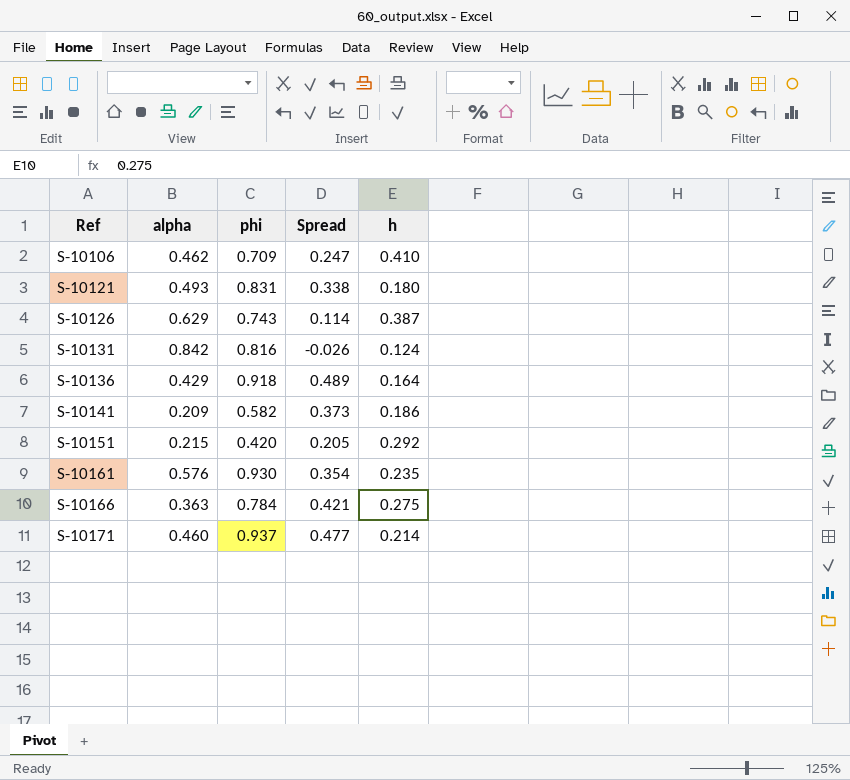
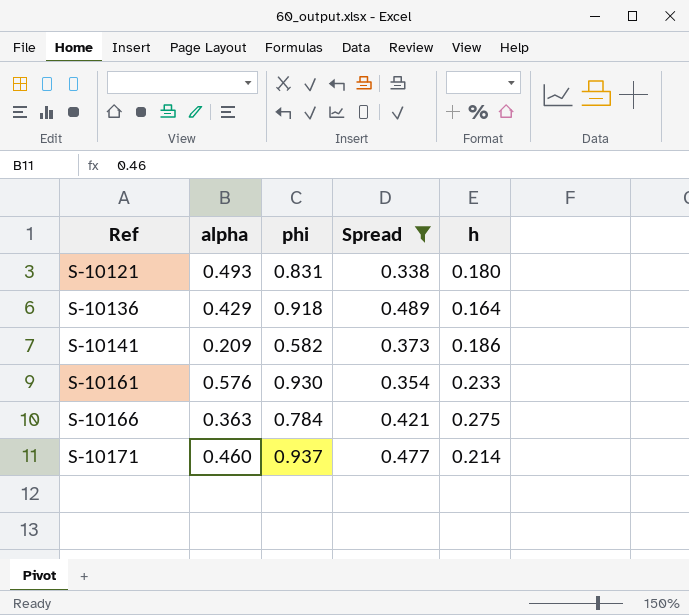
filter: none -> Spread >= 0.338
S-10161 | h: 0.235 -> 0.233

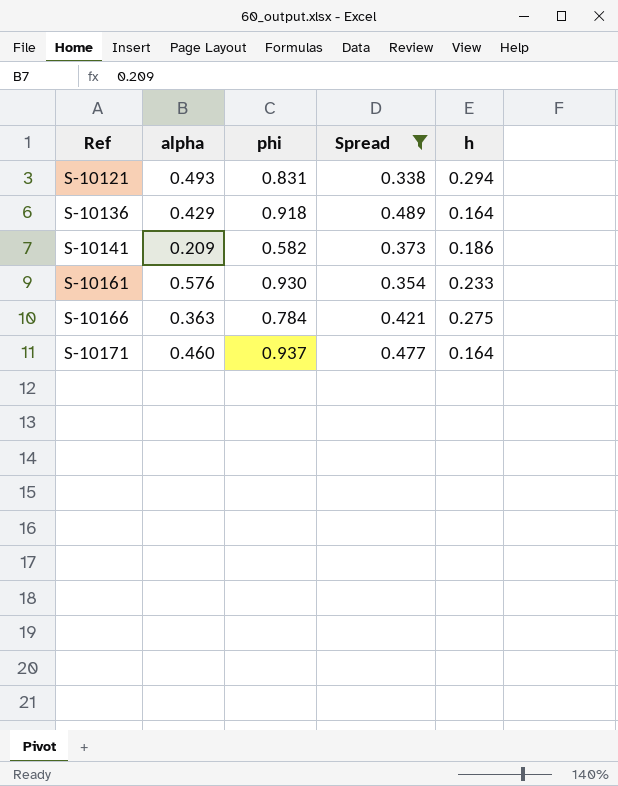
S-10121 | h: 0.180 -> 0.294
S-10171 | h: 0.214 -> 0.164

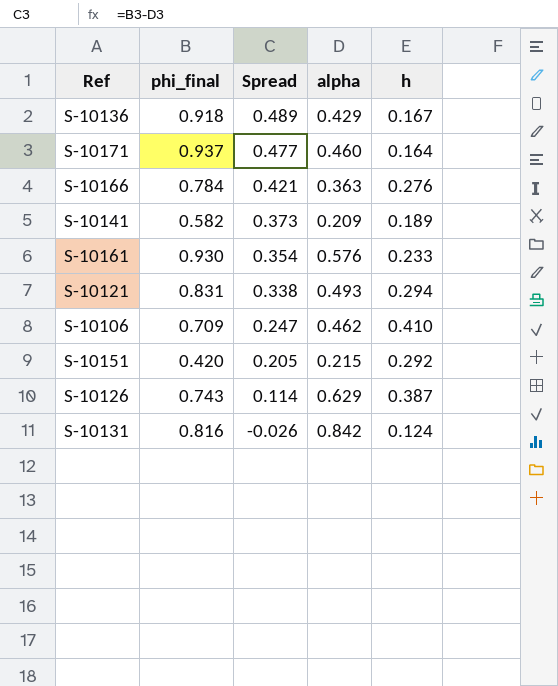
filter: Spread >= 0.338 -> none
row order: Ref ascending -> Spread descending
column name: phi -> phi_final
column alpha | position: 2 -> 4
S-10136 | h: 0.164 -> 0.167
S-10166 | h: 0.275 -> 0.276
S-10141 | h: 0.186 -> 0.189

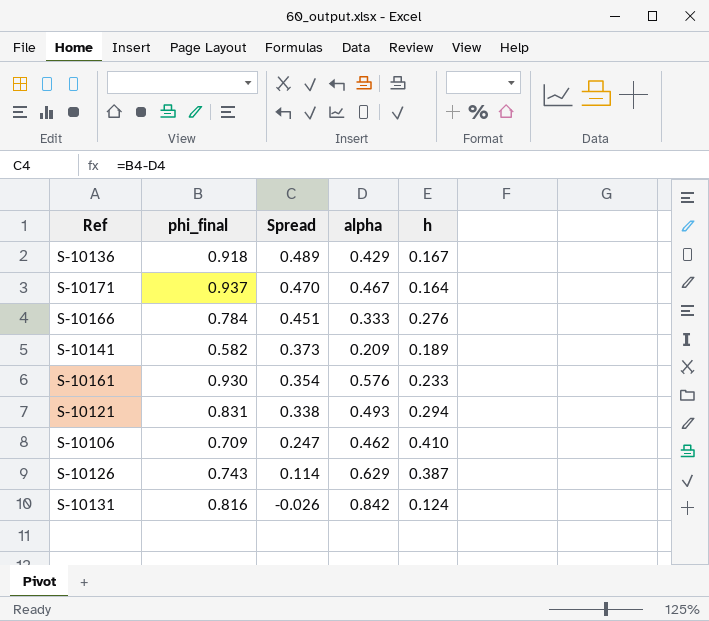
row S-10151: 0.420 | 0.205 | 0.215 | 0.292 -> none
S-10171 | Spread: 0.477 -> 0.470
S-10171 | alpha: 0.460 -> 0.467
S-10166 | Spread: 0.421 -> 0.451
S-10166 | alpha: 0.363 -> 0.333

